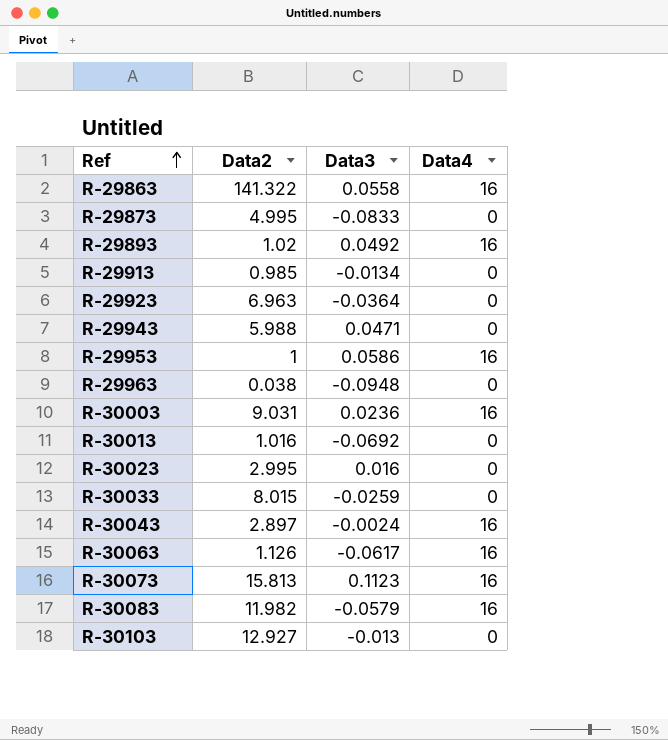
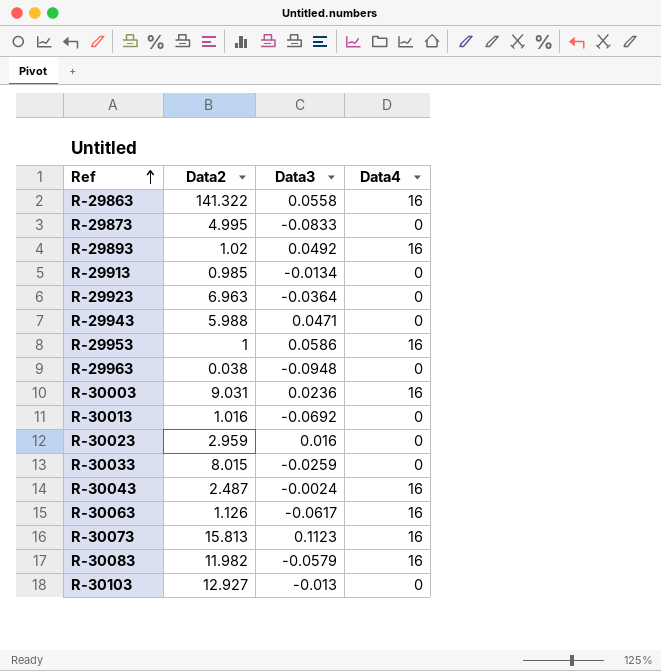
R-30023 | Data2: 2.995 -> 2.959
R-30043 | Data2: 2.897 -> 2.487

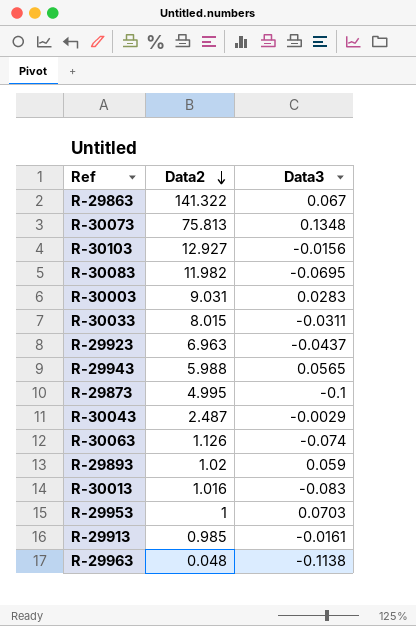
row order: Ref ascending -> Data2 descending
column Data4 | position: 4 -> none
row R-30023: 2.959 | 0.016 | 0 -> none
R-29863 | Data3: 0.0558 -> 0.067
R-30073 | Data2: 15.813 -> 75.813
R-30073 | Data3: 0.1123 -> 0.1348
R-30103 | Data3: -0.013 -> -0.0156
R-30083 | Data3: -0.0579 -> -0.0695
R-30003 | Data3: 0.0236 -> 0.0283
R-30033 | Data3: -0.0259 -> -0.0311
R-29923 | Data3: -0.0364 -> -0.0437
R-29943 | Data3: 0.0471 -> 0.0565
R-29873 | Data3: -0.0833 -> -0.1
R-30043 | Data3: -0.0024 -> -0.0029
R-30063 | Data3: -0.0617 -> -0.074
R-29893 | Data3: 0.0492 -> 0.059
R-30013 | Data3: -0.0692 -> -0.083
R-29953 | Data3: 0.0586 -> 0.0703
R-29913 | Data3: -0.0134 -> -0.0161
R-29963 | Data2: 0.038 -> 0.048
R-29963 | Data3: -0.0948 -> -0.1138

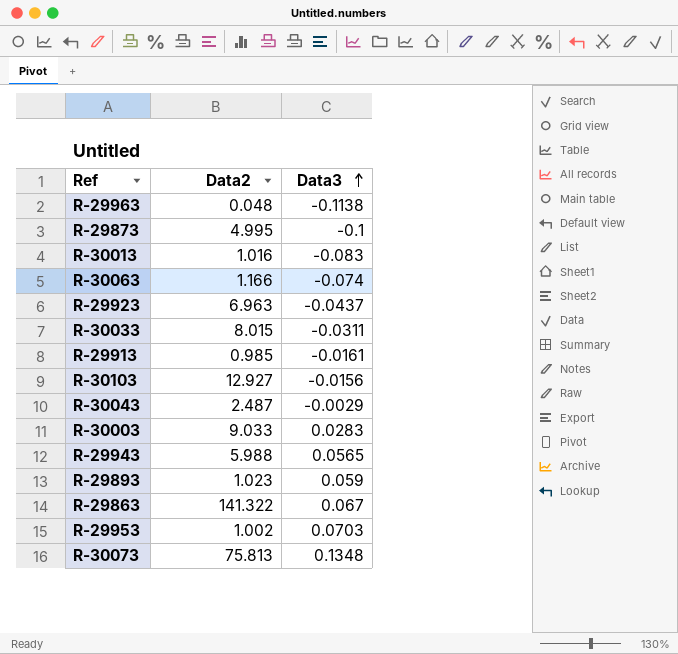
row order: Data2 descending -> Data3 ascending
row R-30083: 11.982 | -0.0695 -> none
R-30063 | Data2: 1.126 -> 1.166
R-30003 | Data2: 9.031 -> 9.033
R-29893 | Data2: 1.02 -> 1.023
R-29953 | Data2: 1 -> 1.002

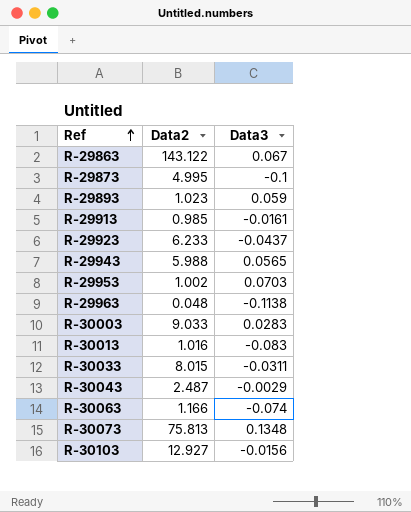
row order: Data3 ascending -> Ref ascending
R-29863 | Data2: 141.322 -> 143.122
R-29923 | Data2: 6.963 -> 6.233

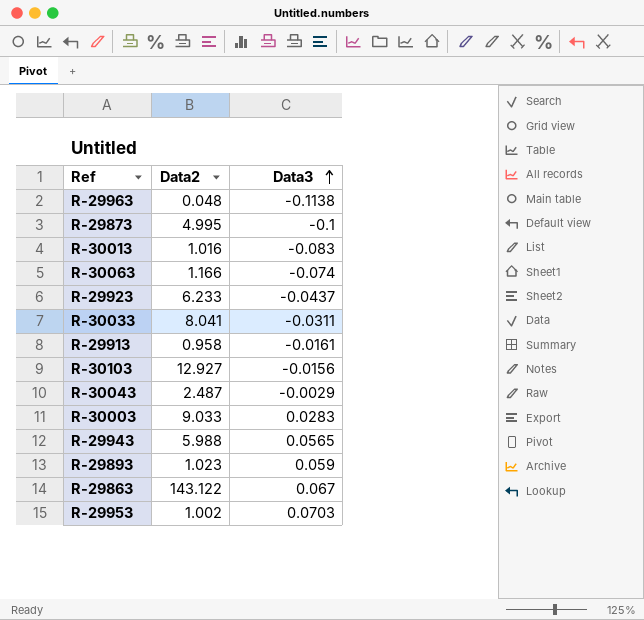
row order: Ref ascending -> Data3 ascending
row R-30073: 75.813 | 0.1348 -> none
R-30033 | Data2: 8.015 -> 8.041
R-29913 | Data2: 0.985 -> 0.958

